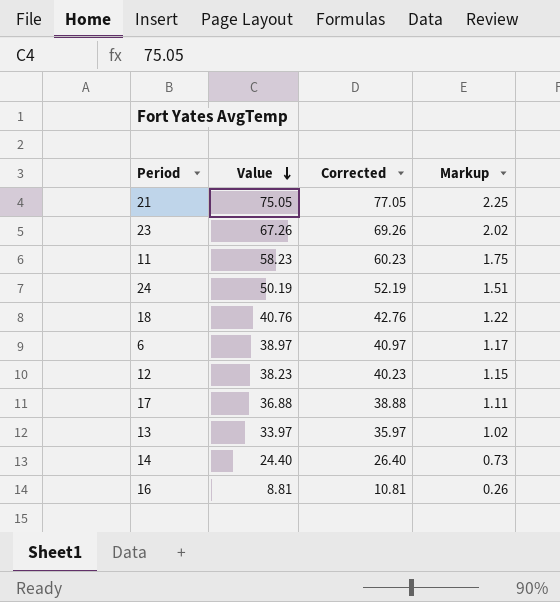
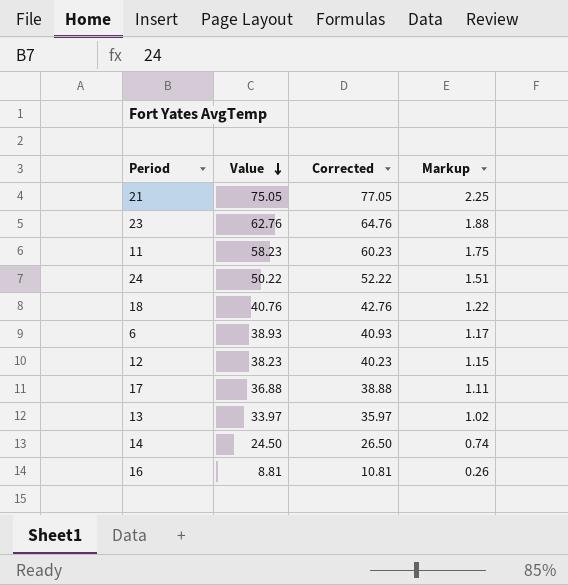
23 | Value: 67.26 -> 62.76
23 | Corrected: 69.26 -> 64.76
23 | Markup: 2.02 -> 1.88
24 | Value: 50.19 -> 50.22
24 | Corrected: 52.19 -> 52.22
6 | Value: 38.97 -> 38.93
6 | Corrected: 40.97 -> 40.93
14 | Value: 24.40 -> 24.50
14 | Corrected: 26.40 -> 26.50
14 | Markup: 0.73 -> 0.74

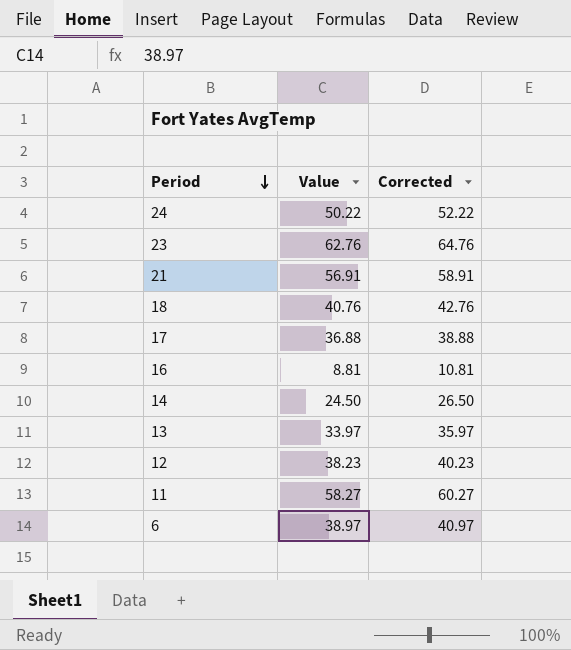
row order: Value descending -> Period descending
column Markup | formula: [Value] * 0.03 -> none
21 | Value: 75.05 -> 56.91
21 | Corrected: 77.05 -> 58.91
11 | Value: 58.23 -> 58.27
11 | Corrected: 60.23 -> 60.27
6 | Value: 38.93 -> 38.97
6 | Corrected: 40.93 -> 40.97

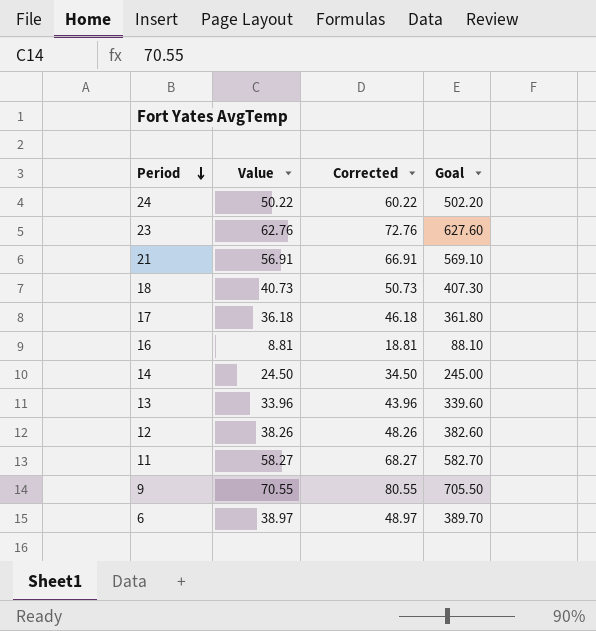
column Corrected | formula: [Value] + 2 -> [Value] + 10
column Goal | formula: none -> [Value] * 10
18 | Value: 40.76 -> 40.73
17 | Value: 36.88 -> 36.18
13 | Value: 33.97 -> 33.96
12 | Value: 38.23 -> 38.26
row 9: none -> 70.55 | 80.55 | 705.50

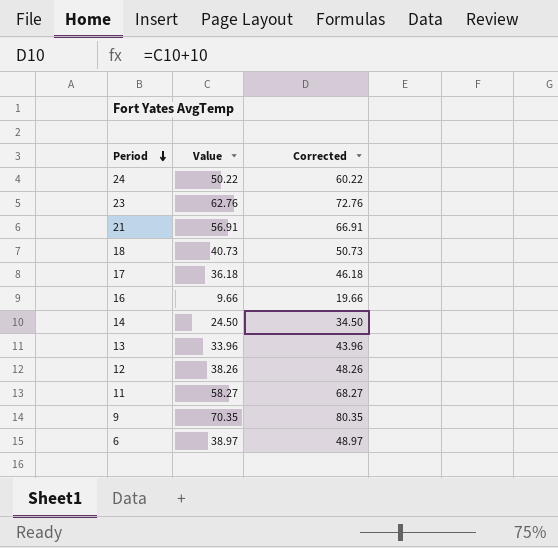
column Goal | formula: [Value] * 10 -> none
16 | Value: 8.81 -> 9.66
16 | Corrected: 18.81 -> 19.66
9 | Value: 70.55 -> 70.35
9 | Corrected: 80.55 -> 80.35

